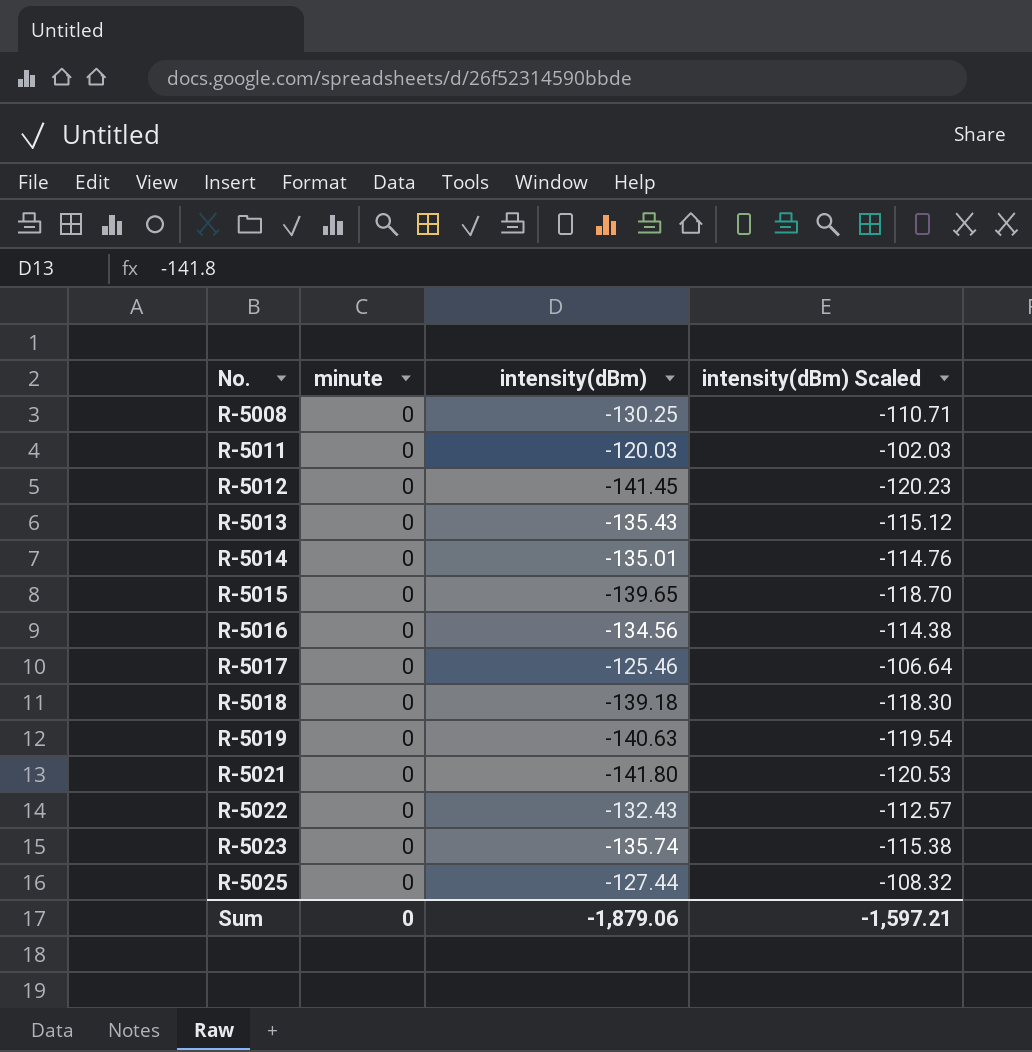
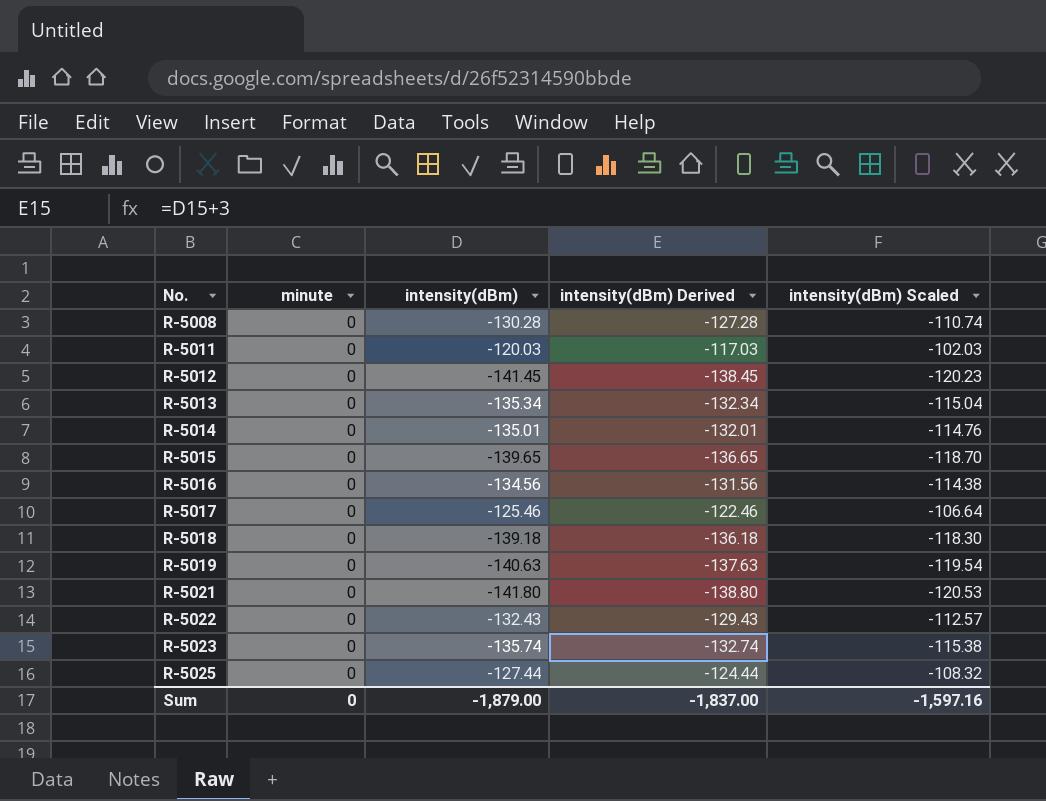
column intensity(dBm) Derived | formula: none -> [intensity(dBm)] + 3
R-5008 | intensity(dBm): -130.25 -> -130.28
R-5008 | intensity(dBm) Scaled: -110.71 -> -110.74
R-5013 | intensity(dBm): -135.43 -> -135.34
R-5013 | intensity(dBm) Scaled: -115.12 -> -115.04
Sum | intensity(dBm): -1,879.06 -> -1,879.00
Sum | intensity(dBm) Scaled: -1,597.21 -> -1,597.16

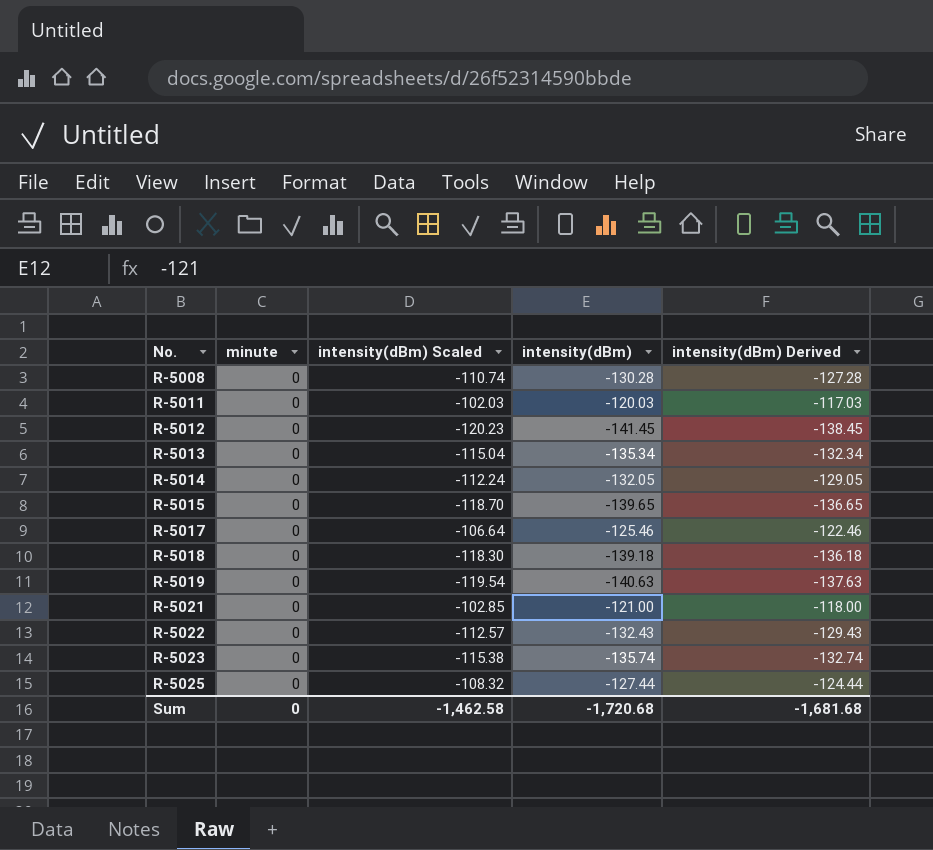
column intensity(dBm) Scaled | position: 5 -> 3
row R-5016: 0 | -134.56 | -131.56 | -114.38 -> none
R-5014 | intensity(dBm) Scaled: -114.76 -> -112.24
R-5014 | intensity(dBm): -135.01 -> -132.05
R-5014 | intensity(dBm) Derived: -132.01 -> -129.05
R-5021 | intensity(dBm) Scaled: -120.53 -> -102.85
R-5021 | intensity(dBm): -141.80 -> -121.00
R-5021 | intensity(dBm) Derived: -138.80 -> -118.00
Sum | intensity(dBm) Scaled: -1,597.16 -> -1,462.58
Sum | intensity(dBm): -1,879.00 -> -1,720.68
Sum | intensity(dBm) Derived: -1,837.00 -> -1,681.68

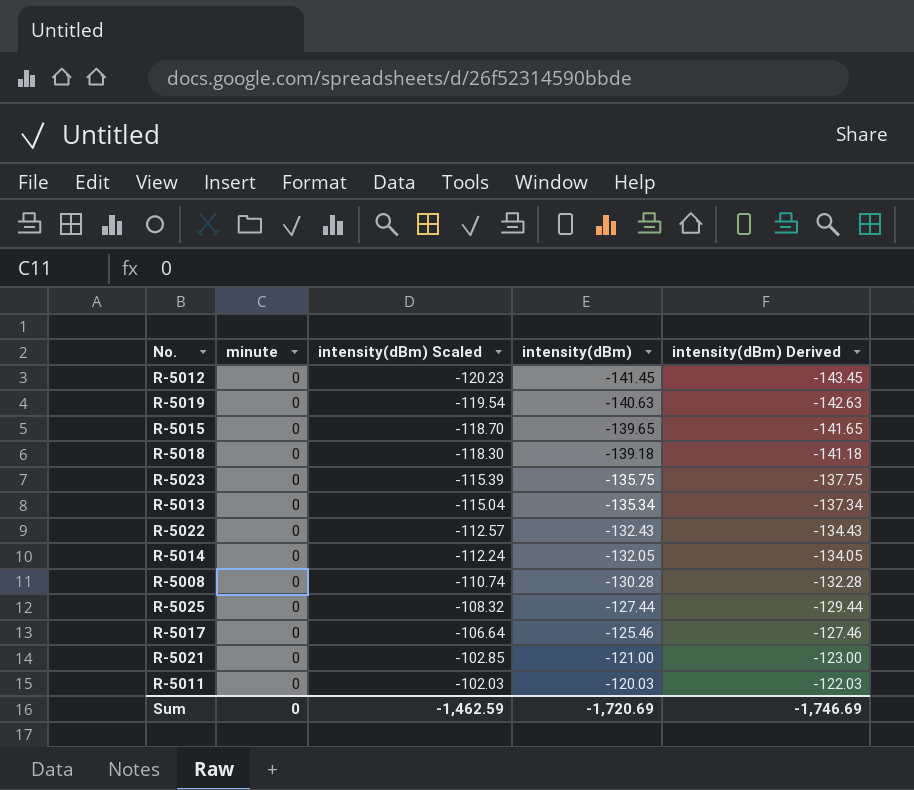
row order: No. ascending -> intensity(dBm) Scaled ascending
column intensity(dBm) Derived | formula: [intensity(dBm)] + 3 -> [intensity(dBm)] - 2
R-5023 | intensity(dBm) Scaled: -115.38 -> -115.39
R-5023 | intensity(dBm): -135.74 -> -135.75
Sum | intensity(dBm) Scaled: -1,462.58 -> -1,462.59
Sum | intensity(dBm): -1,720.68 -> -1,720.69
Sum | intensity(dBm) Derived: -1,681.68 -> -1,746.69

